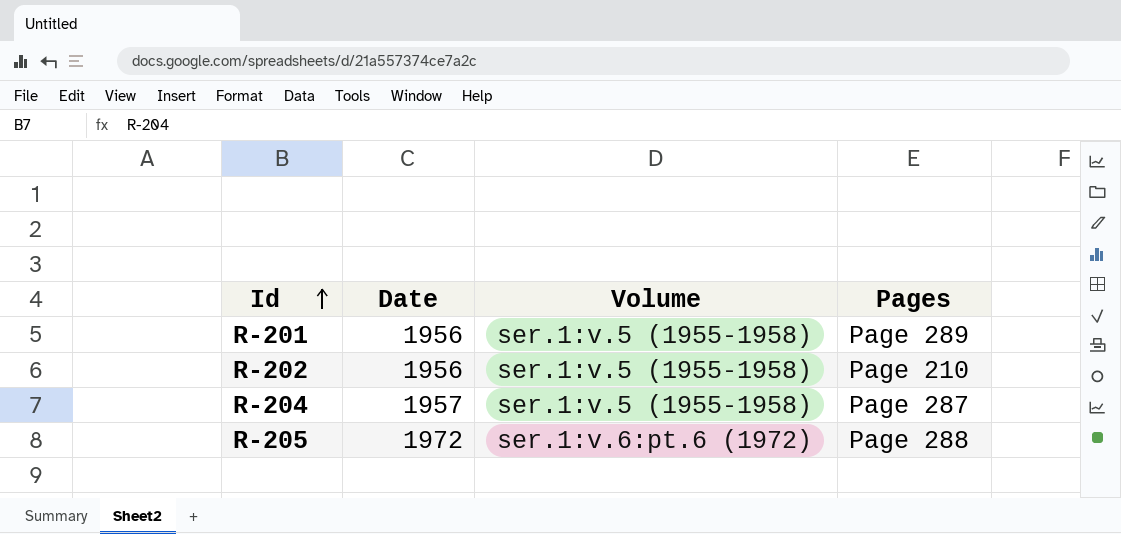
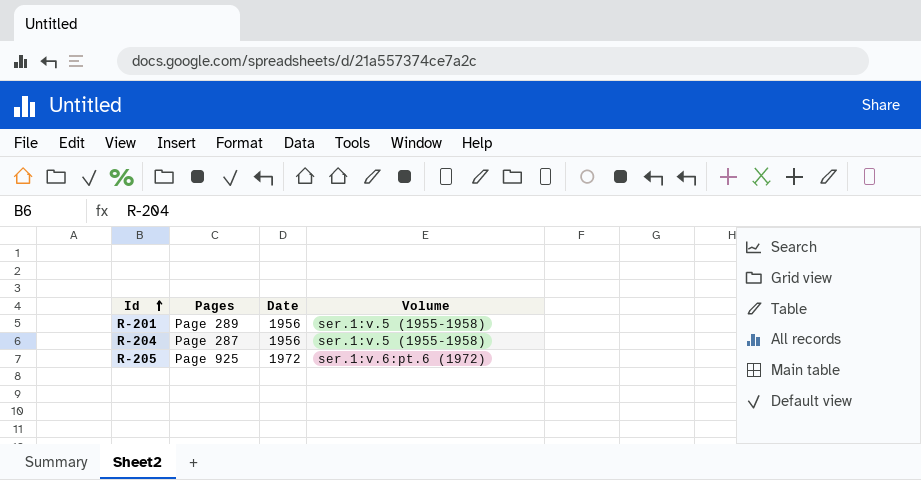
column Pages | position: 4 -> 2
row R-202: 1956 | ser.1:v.5 (1955-1958) | Page 210 -> none
R-204 | Date: 1957 -> 1956
R-205 | Pages: Page 288 -> Page 925

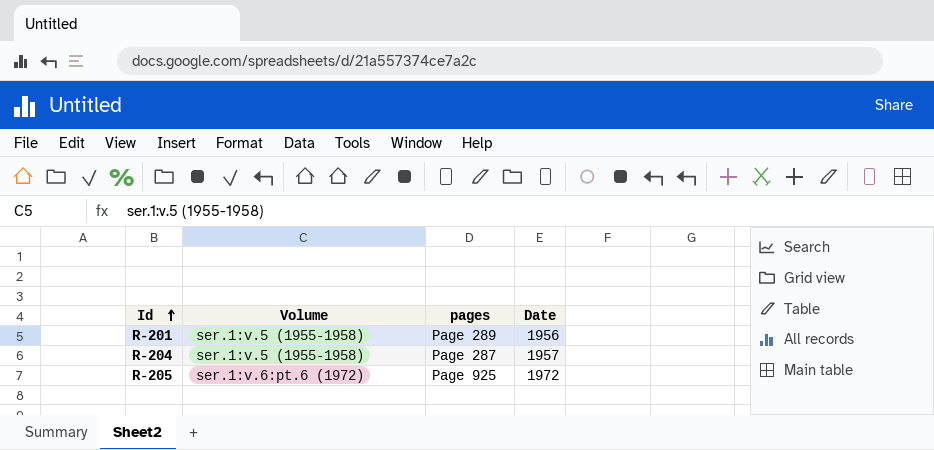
column Volume | position: 4 -> 2
column name: Pages -> pages
R-204 | Date: 1956 -> 1957

